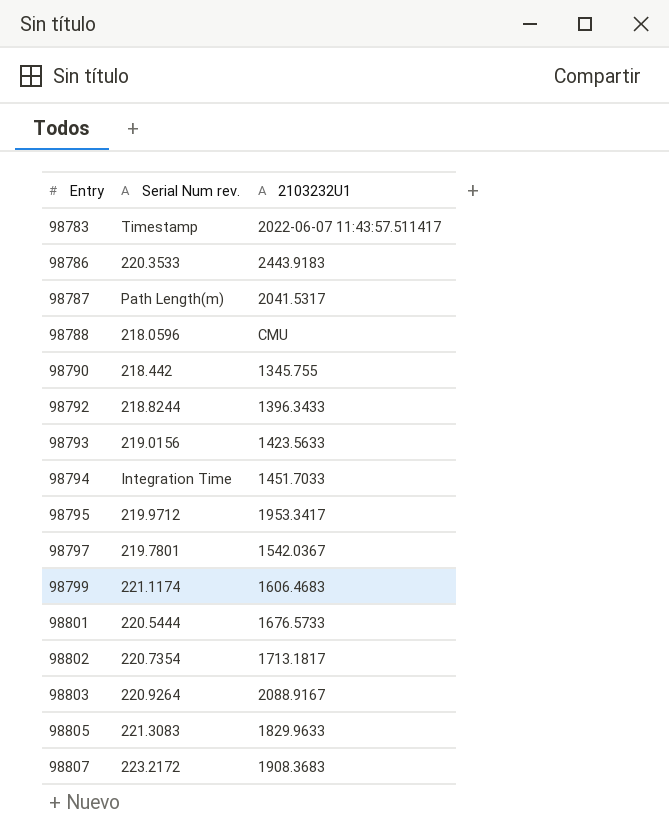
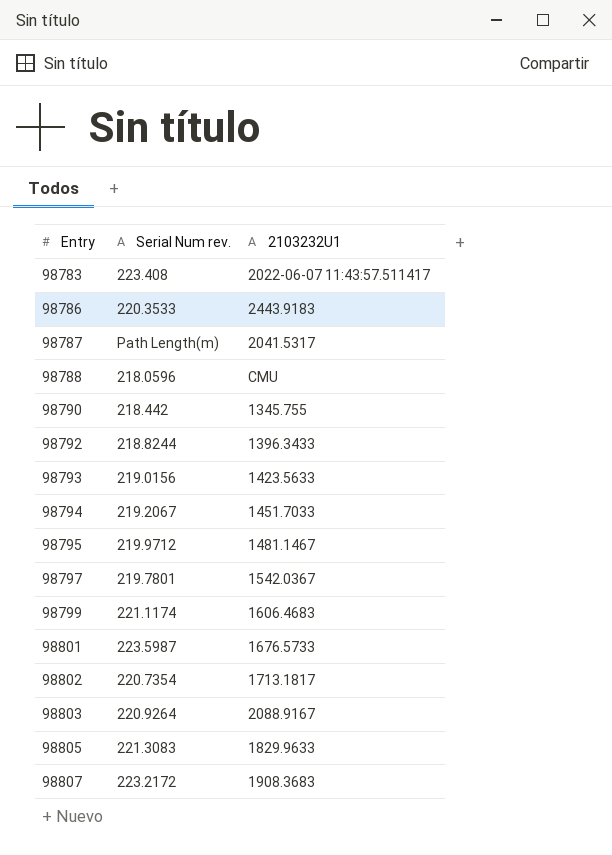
98783 | Serial Num rev.: Timestamp -> 223.408
98794 | Serial Num rev.: Integration Time -> 219.2067
98795 | 2103232U1: 1953.3417 -> 1481.1467
98801 | Serial Num rev.: 220.5444 -> 223.5987

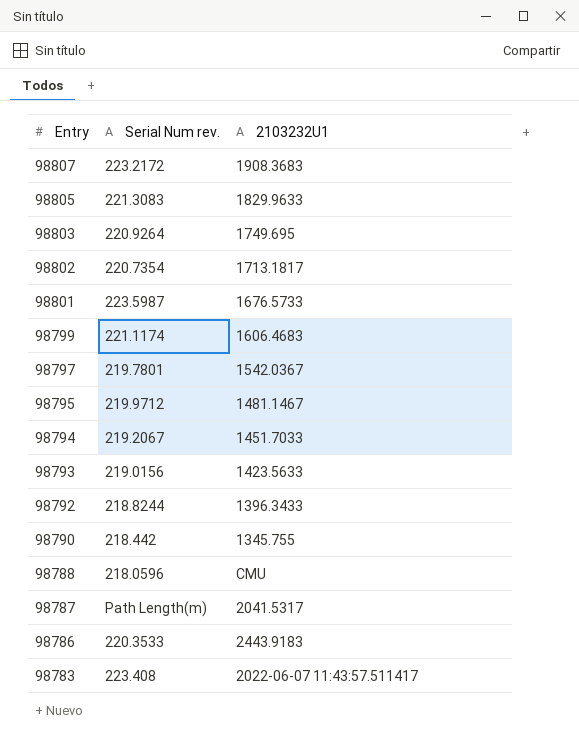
row order: Entry ascending -> Entry descending
98803 | 2103232U1: 2088.9167 -> 1749.695

